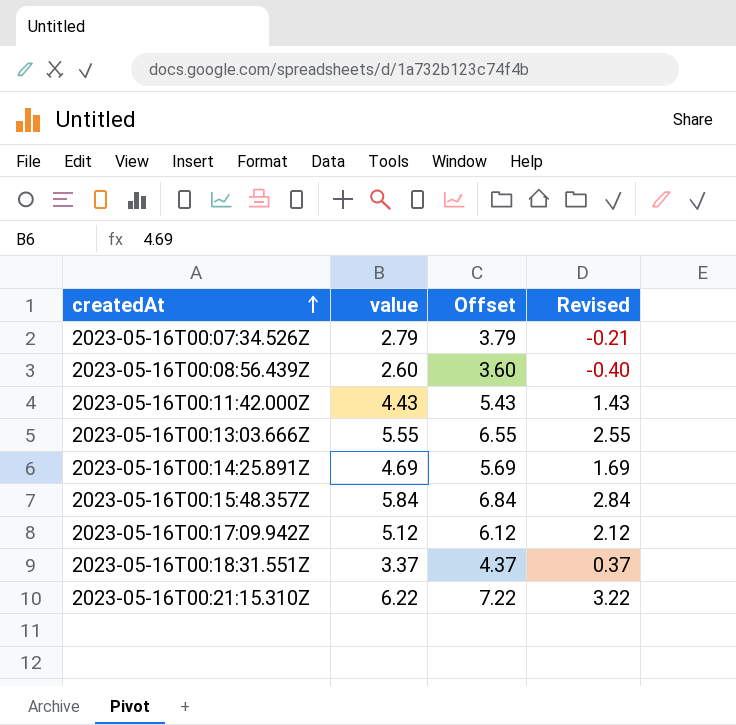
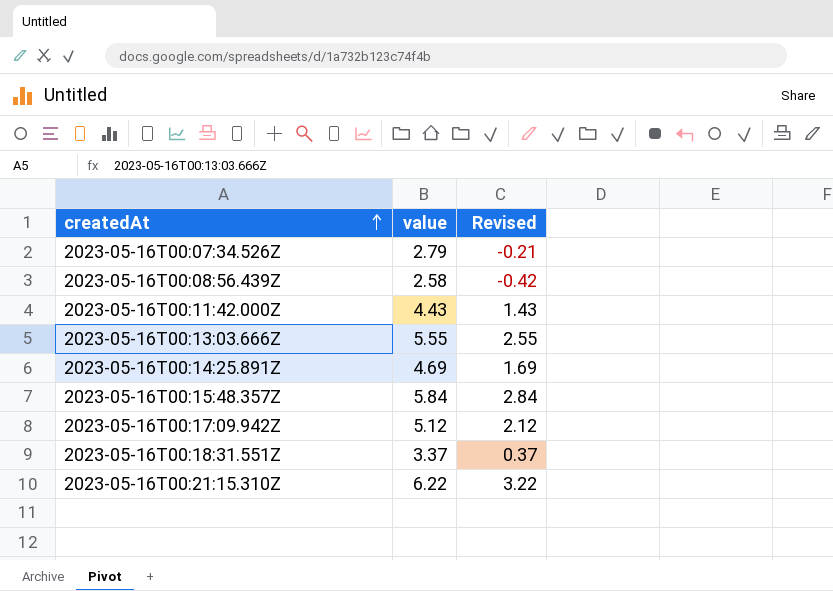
column Offset | formula: [value] + 1 -> none
2023-05-16T00:08:56.439Z | value: 2.60 -> 2.58
2023-05-16T00:08:56.439Z | Revised: -0.40 -> -0.42

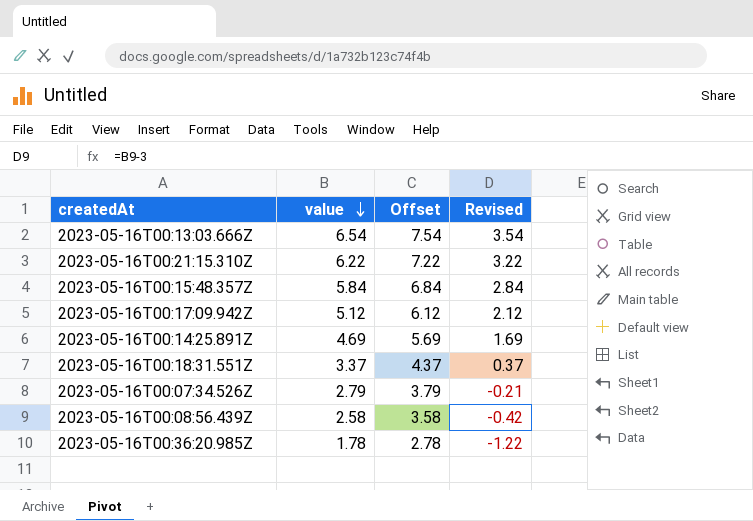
row order: createdAt ascending -> value descending
column Offset | formula: none -> [value] + 1
row 2023-05-16T00:11:42.000Z: 4.43 | 1.43 -> none
2023-05-16T00:13:03.666Z | value: 5.55 -> 6.54
2023-05-16T00:13:03.666Z | Revised: 2.55 -> 3.54
row 2023-05-16T00:36:20.985Z: none -> 1.78 | 2.78 | -1.22

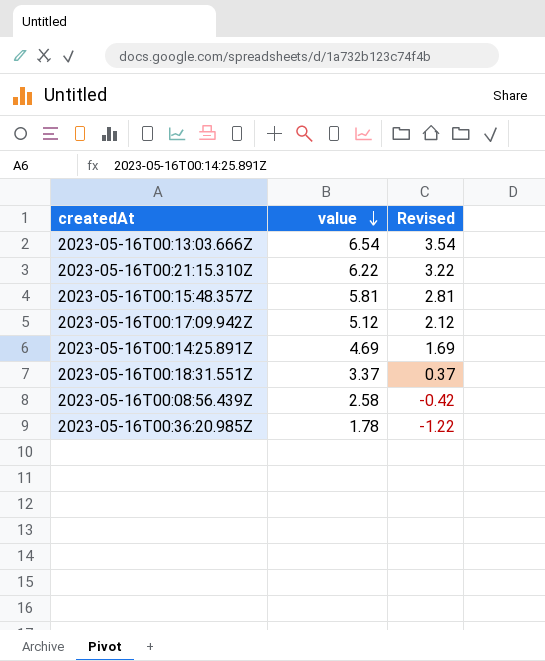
column Offset | formula: [value] + 1 -> none
row 2023-05-16T00:07:34.526Z: 2.79 | 3.79 | -0.21 -> none
2023-05-16T00:15:48.357Z | value: 5.84 -> 5.81
2023-05-16T00:15:48.357Z | Revised: 2.84 -> 2.81

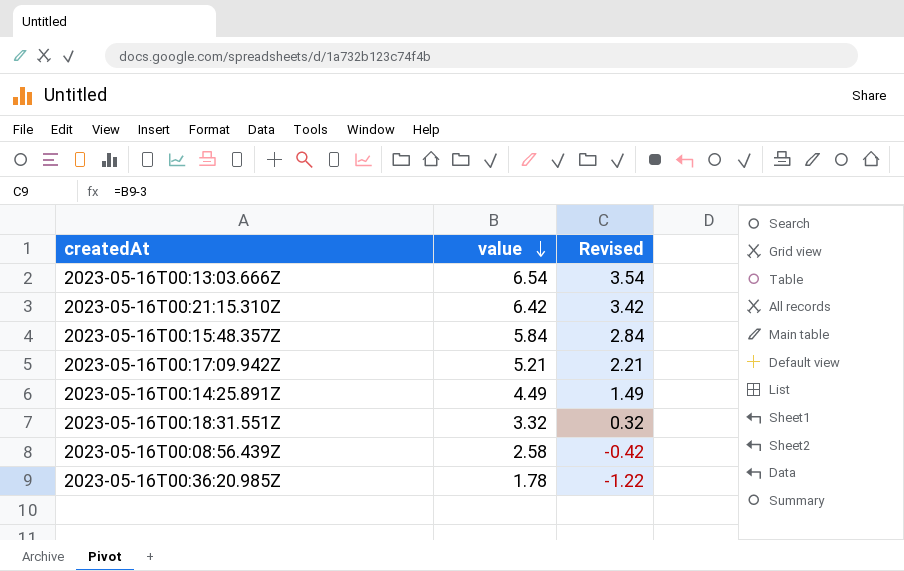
2023-05-16T00:21:15.310Z | value: 6.22 -> 6.42
2023-05-16T00:21:15.310Z | Revised: 3.22 -> 3.42
2023-05-16T00:15:48.357Z | value: 5.81 -> 5.84
2023-05-16T00:15:48.357Z | Revised: 2.81 -> 2.84
2023-05-16T00:17:09.942Z | value: 5.12 -> 5.21
2023-05-16T00:17:09.942Z | Revised: 2.12 -> 2.21
2023-05-16T00:14:25.891Z | value: 4.69 -> 4.49
2023-05-16T00:14:25.891Z | Revised: 1.69 -> 1.49
2023-05-16T00:18:31.551Z | value: 3.37 -> 3.32
2023-05-16T00:18:31.551Z | Revised: 0.37 -> 0.32

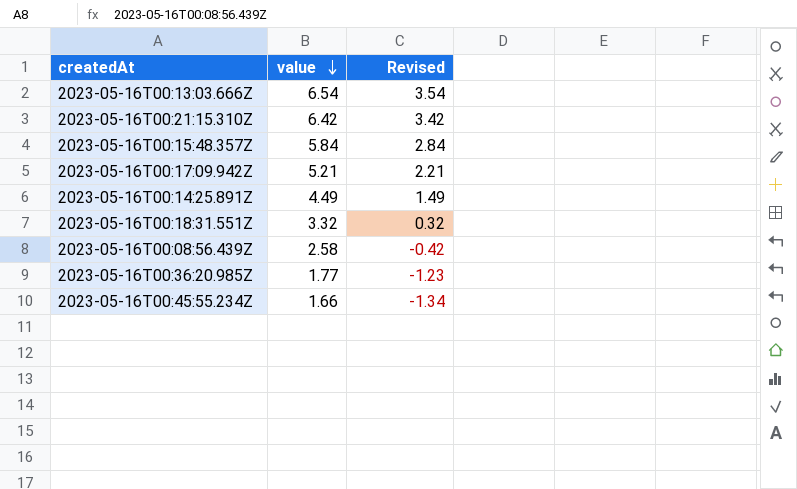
2023-05-16T00:36:20.985Z | value: 1.78 -> 1.77
2023-05-16T00:36:20.985Z | Revised: -1.22 -> -1.23
row 2023-05-16T00:45:55.234Z: none -> 1.66 | -1.34

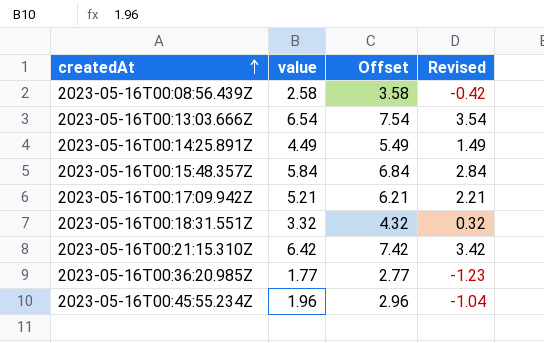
row order: value descending -> createdAt ascending
column Offset | formula: none -> [value] + 1
2023-05-16T00:45:55.234Z | value: 1.66 -> 1.96
2023-05-16T00:45:55.234Z | Revised: -1.34 -> -1.04

